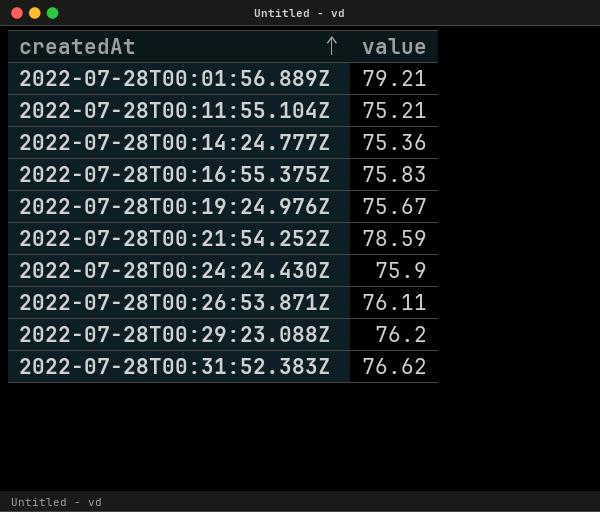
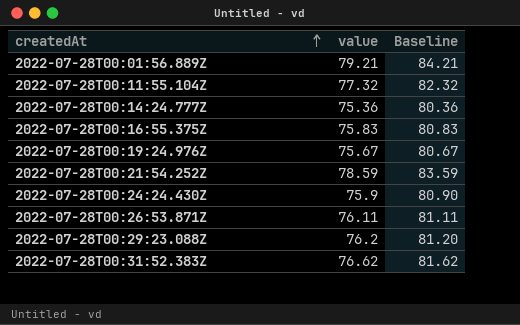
column Baseline | formula: none -> [value] + 5
2022-07-28T00:11:55.104Z | value: 75.21 -> 77.32

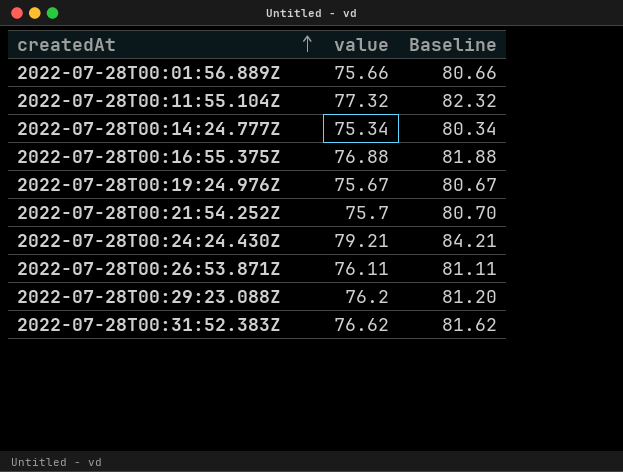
2022-07-28T00:01:56.889Z | value: 79.21 -> 75.66
2022-07-28T00:01:56.889Z | Baseline: 84.21 -> 80.66
2022-07-28T00:14:24.777Z | value: 75.36 -> 75.34
2022-07-28T00:14:24.777Z | Baseline: 80.36 -> 80.34
2022-07-28T00:16:55.375Z | value: 75.83 -> 76.88
2022-07-28T00:16:55.375Z | Baseline: 80.83 -> 81.88
2022-07-28T00:21:54.252Z | value: 78.59 -> 75.7
2022-07-28T00:21:54.252Z | Baseline: 83.59 -> 80.70
2022-07-28T00:24:24.430Z | value: 75.9 -> 79.21
2022-07-28T00:24:24.430Z | Baseline: 80.90 -> 84.21

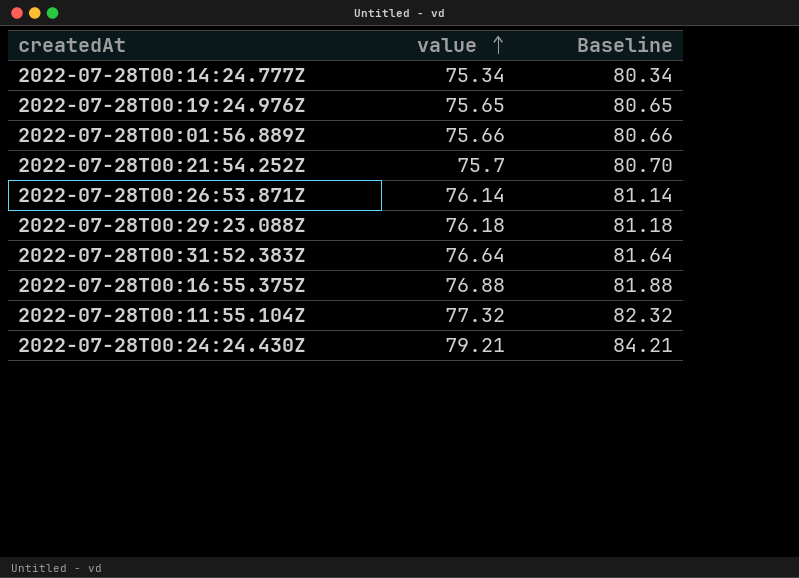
row order: createdAt ascending -> value ascending
2022-07-28T00:19:24.976Z | value: 75.67 -> 75.65
2022-07-28T00:19:24.976Z | Baseline: 80.67 -> 80.65
2022-07-28T00:26:53.871Z | value: 76.11 -> 76.14
2022-07-28T00:26:53.871Z | Baseline: 81.11 -> 81.14
2022-07-28T00:29:23.088Z | value: 76.2 -> 76.18
2022-07-28T00:29:23.088Z | Baseline: 81.20 -> 81.18
2022-07-28T00:31:52.383Z | value: 76.62 -> 76.64
2022-07-28T00:31:52.383Z | Baseline: 81.62 -> 81.64

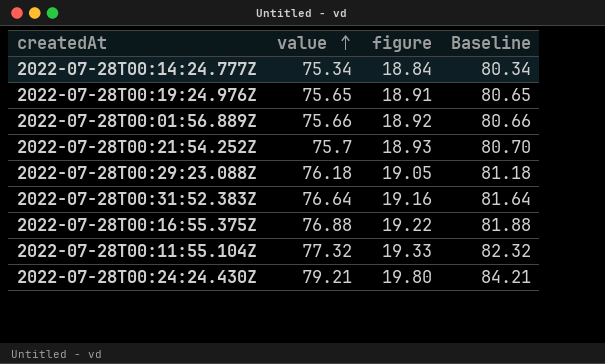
column figure | formula: none -> [value] * 0.25
row 2022-07-28T00:26:53.871Z: 76.14 | 81.14 -> none

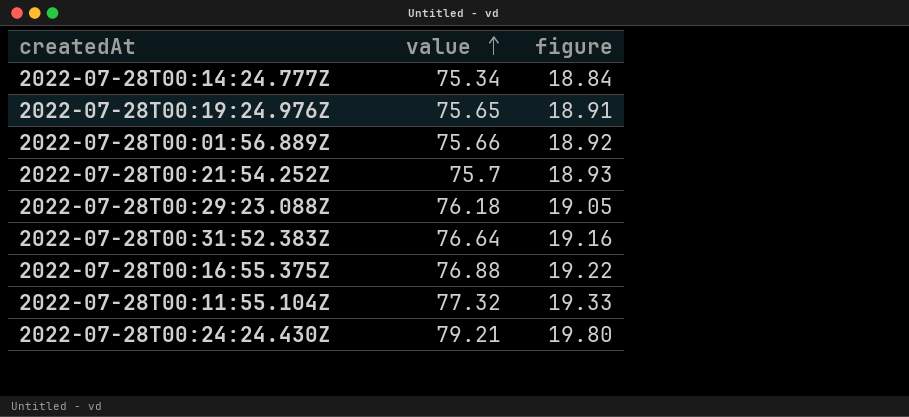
column Baseline | formula: [value] + 5 -> none

